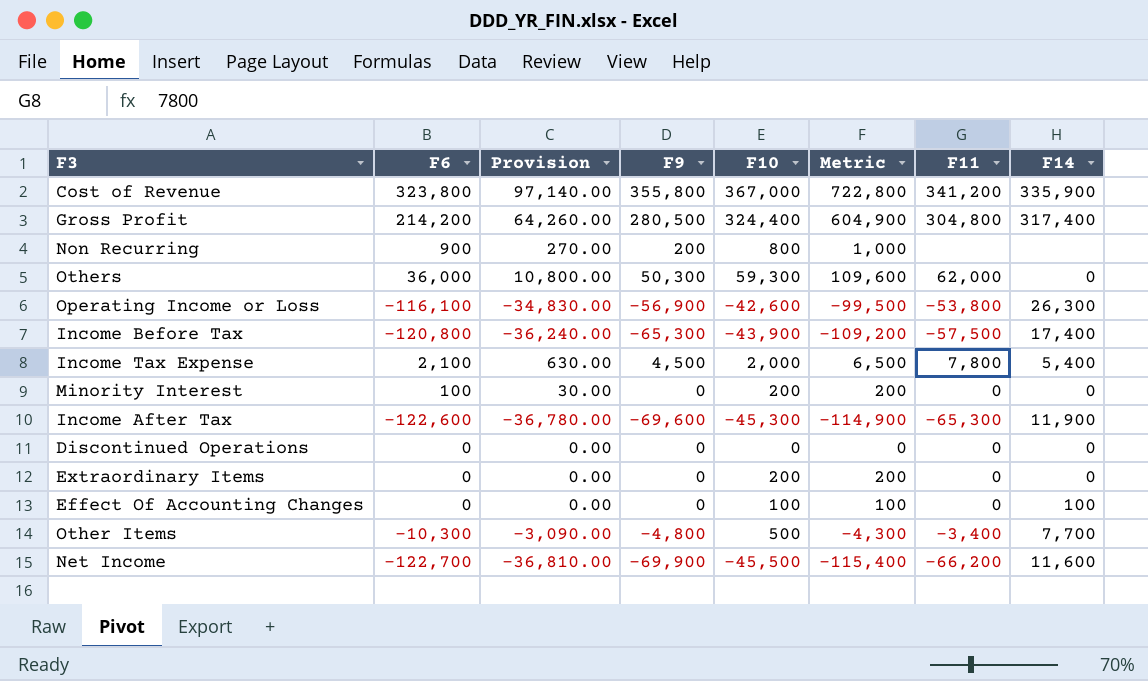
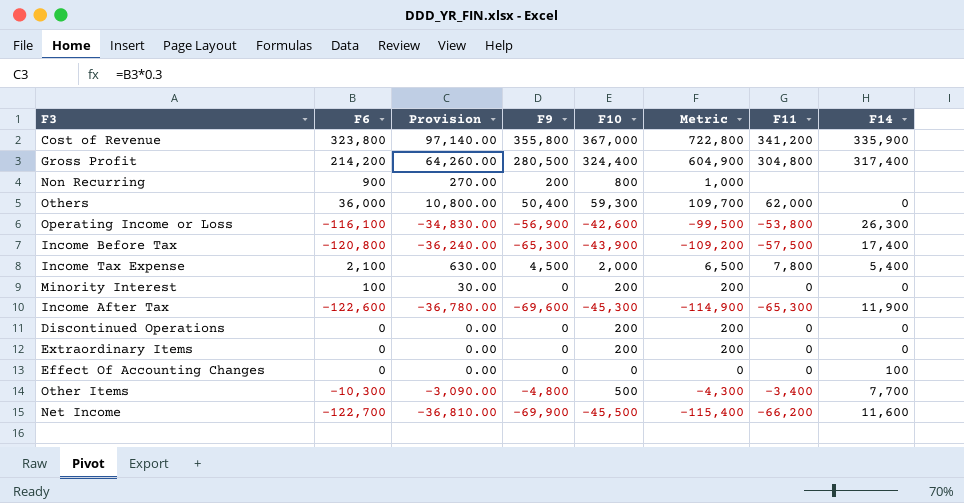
Others | F9: 50,300 -> 50,400
Others | Metric: 109,600 -> 109,700
Discontinued Operations | F10: 0 -> 200
Discontinued Operations | Metric: 0 -> 200
Effect Of Accounting Changes | F10: 100 -> 0
Effect Of Accounting Changes | Metric: 100 -> 0

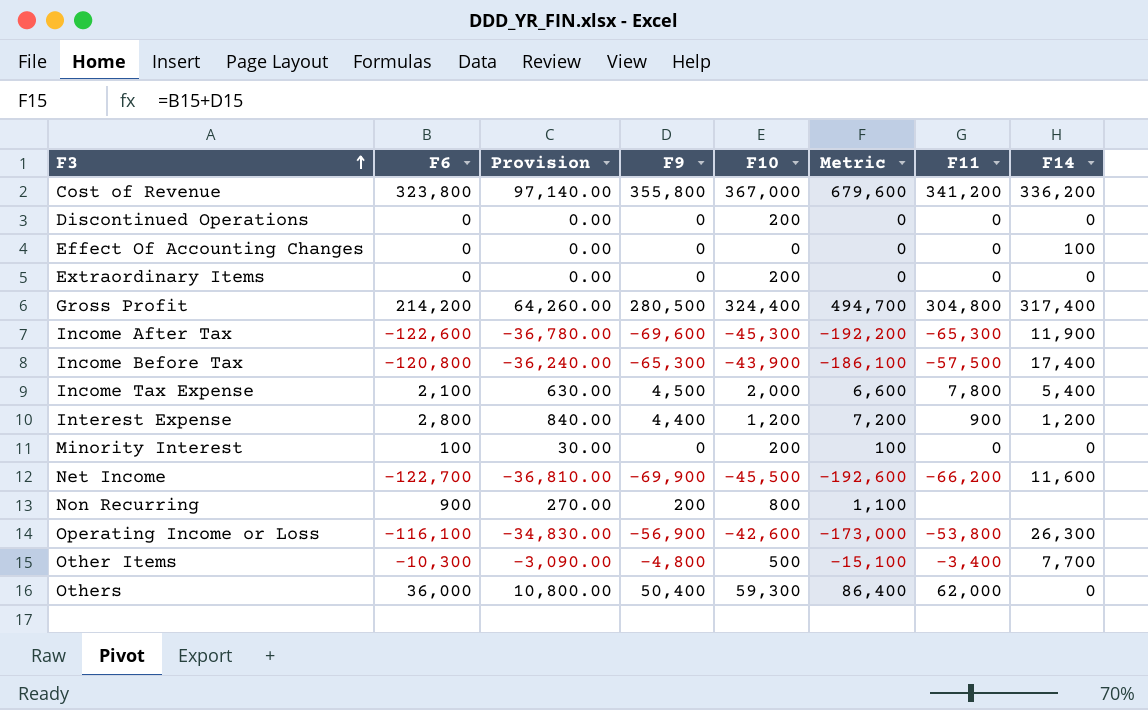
row order: none -> F3 ascending
column Metric | formula: [F9] + [F10] -> [F6] + [F9]
Cost of Revenue | F14: 335,900 -> 336,200
row Interest Expense: none -> 2,800 | 840.00 | 4,400 | 1,200 | 7,200 | 900 | 1,200

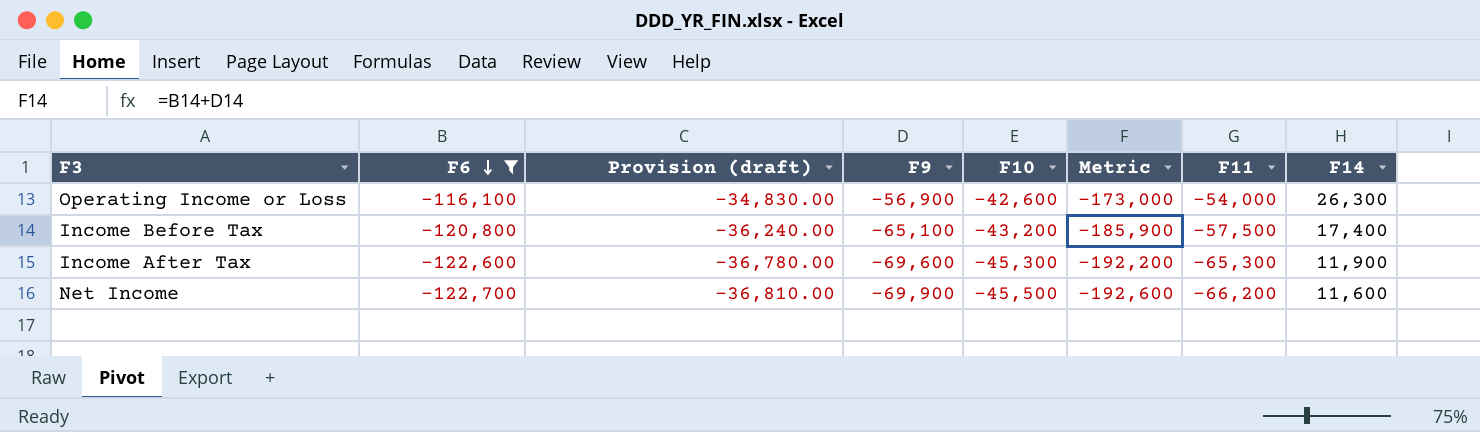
filter: none -> F6 <= -116,100
row order: F3 ascending -> F6 descending
column name: Provision -> Provision (draft)
Operating Income or Loss | F11: -53,800 -> -54,000
Income Before Tax | F9: -65,300 -> -65,100
Income Before Tax | F10: -43,900 -> -43,200
Income Before Tax | Metric: -186,100 -> -185,900

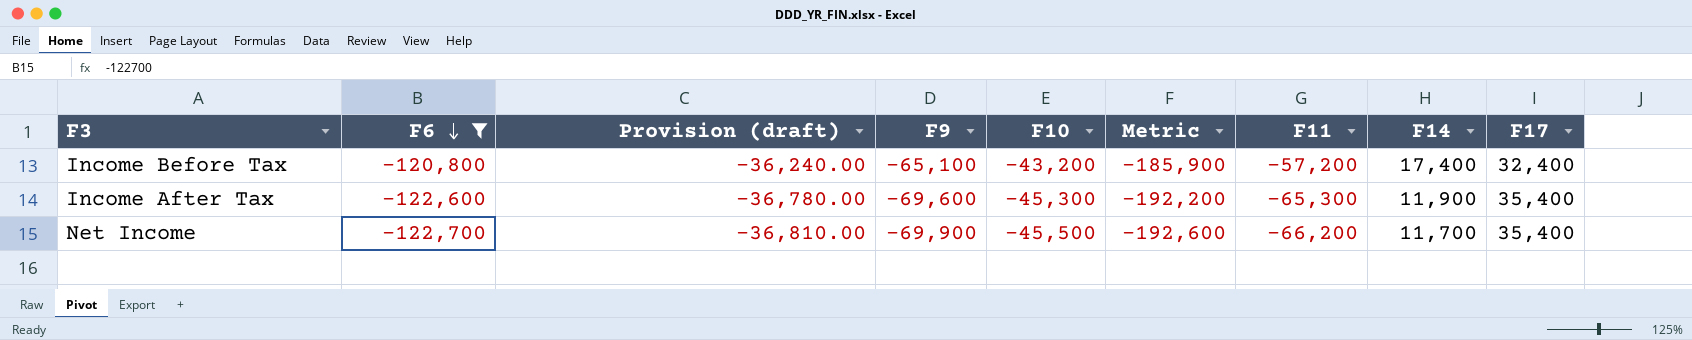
column F17 | position: none -> 9
row Operating Income or Loss: -116,100 | -34,830.00 | -56,900 | -42,600 | -173,000 | -54,000 | 26,300 -> none
Income Before Tax | F11: -57,500 -> -57,200
Net Income | F14: 11,600 -> 11,700

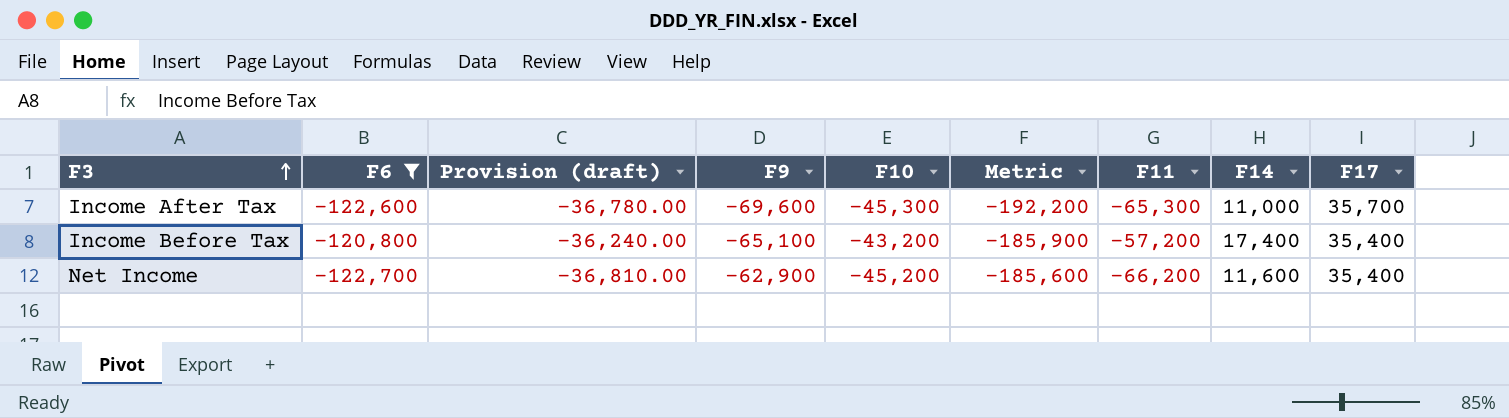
row order: F6 descending -> F3 ascending
Income After Tax | F14: 11,900 -> 11,000
Income After Tax | F17: 35,400 -> 35,700
Income Before Tax | F17: 32,400 -> 35,400
Net Income | F9: -69,900 -> -62,900
Net Income | F10: -45,500 -> -45,200
Net Income | Metric: -192,600 -> -185,600
Net Income | F14: 11,700 -> 11,600

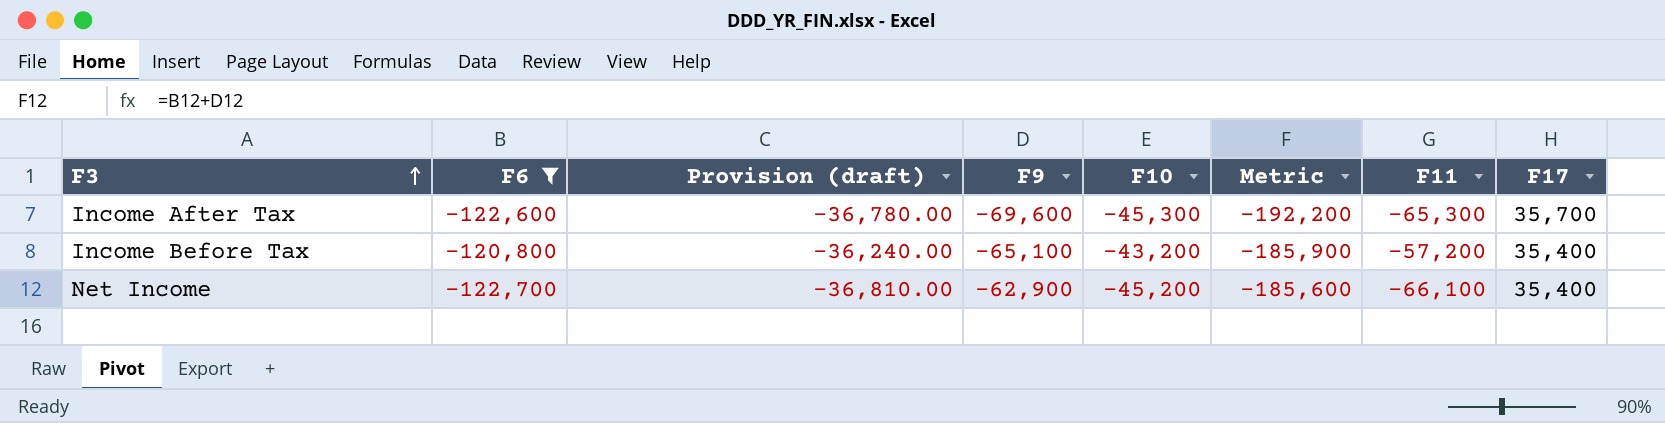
column F14 | position: 8 -> none
Net Income | F11: -66,200 -> -66,100

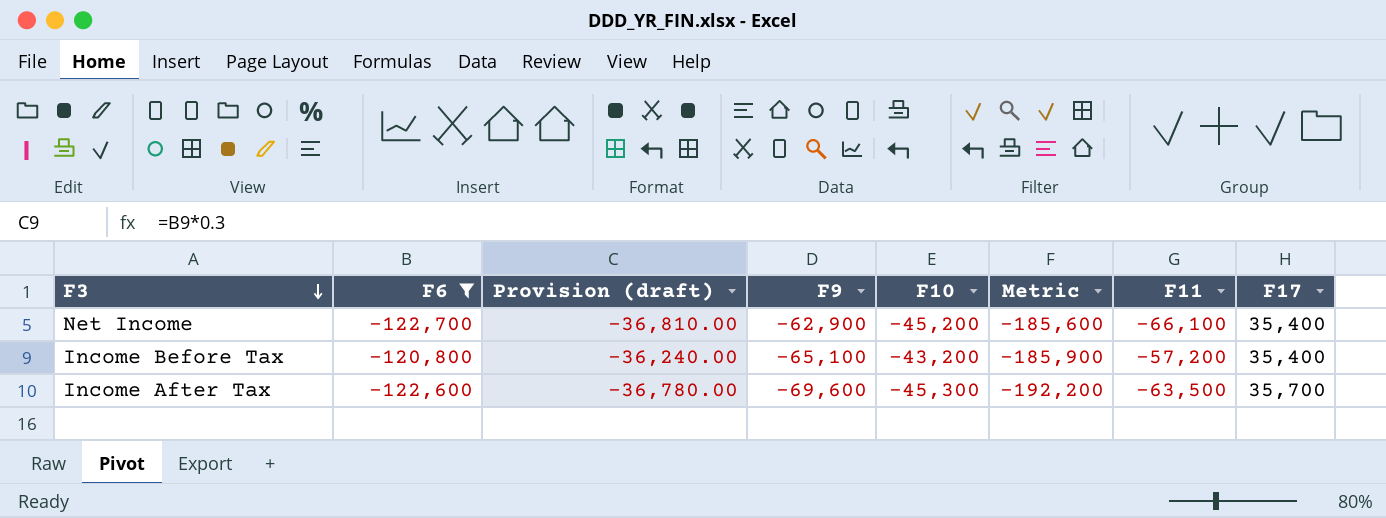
row order: F3 ascending -> F3 descending
Income After Tax | F11: -65,300 -> -63,500

